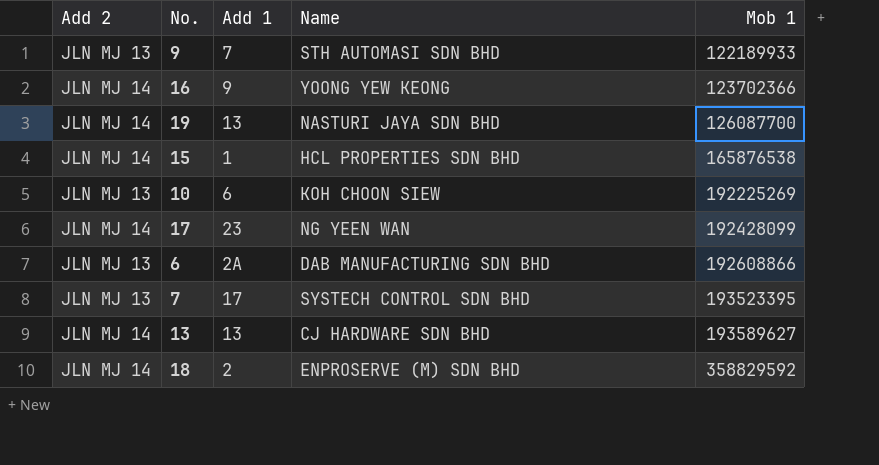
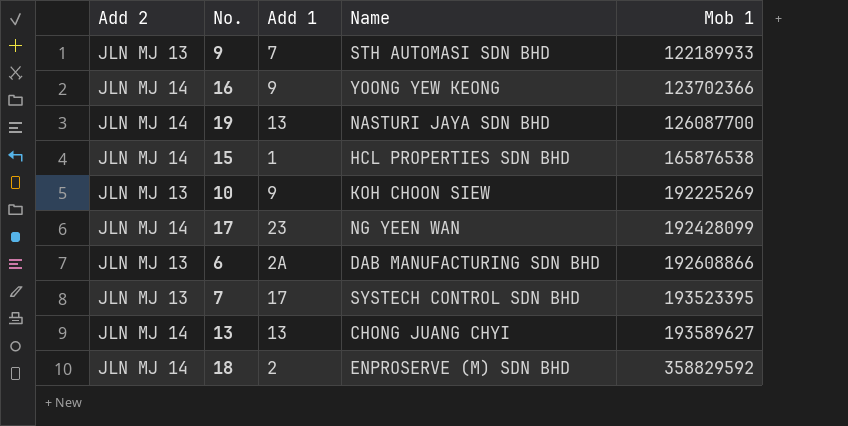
10 | Add 1: 6 -> 9
13 | Name: CJ HARDWARE SDN BHD -> CHONG JUANG CHYI

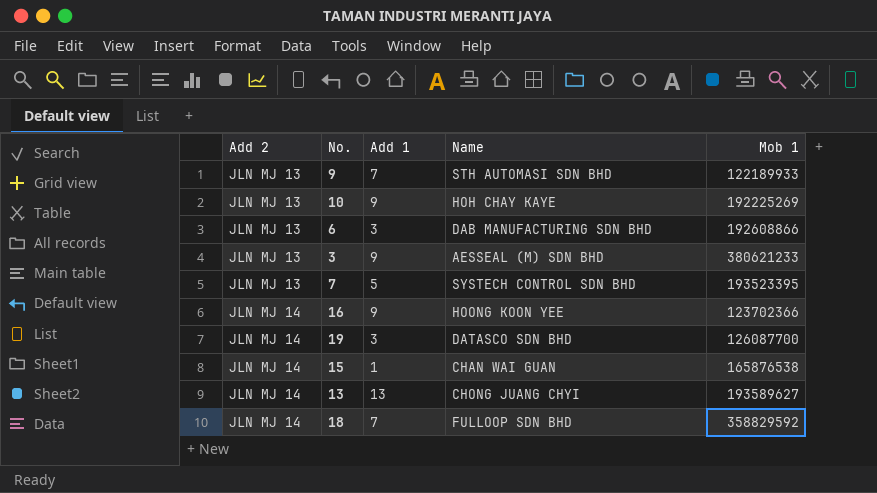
row order: Mob 1 ascending -> Add 2 ascending
row 17: JLN MJ 14 | 23 | NG YEEN WAN | 192428099 -> none
10 | Name: KOH CHOON SIEW -> HOH CHAY KAYE
6 | Add 1: 2A -> 3
row 3: none -> JLN MJ 13 | 9 | AESSEAL (M) SDN BHD | 380621233
7 | Add 1: 17 -> 5
16 | Name: YOONG YEW KEONG -> HOONG KOON YEE
19 | Add 1: 13 -> 3
19 | Name: NASTURI JAYA SDN BHD -> DATASCO SDN BHD
15 | Name: HCL PROPERTIES SDN BHD -> CHAN WAI GUAN
18 | Add 1: 2 -> 7
18 | Name: ENPROSERVE (M) SDN BHD -> FULLOOP SDN BHD

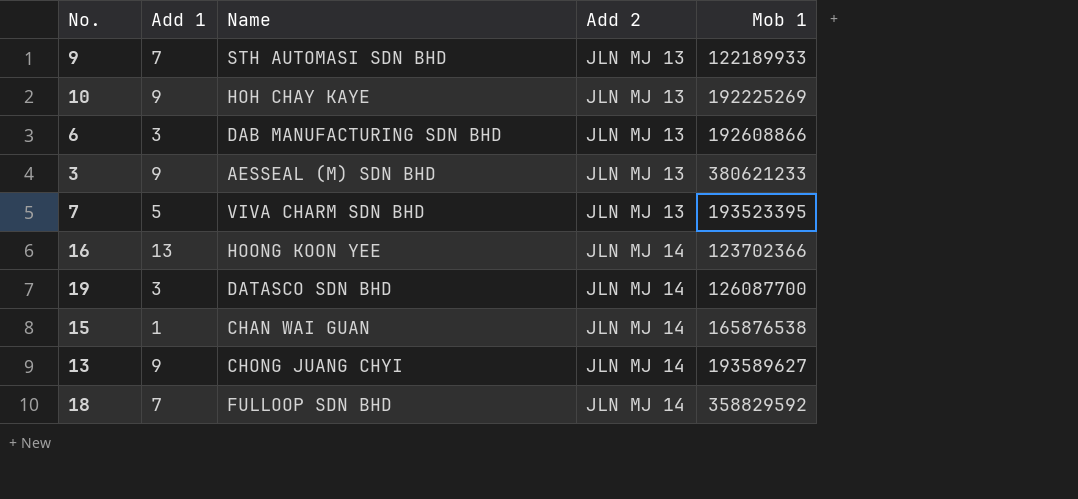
column Add 2 | position: 1 -> 4
7 | Name: SYSTECH CONTROL SDN BHD -> VIVA CHARM SDN BHD
16 | Add 1: 9 -> 13
13 | Add 1: 13 -> 9

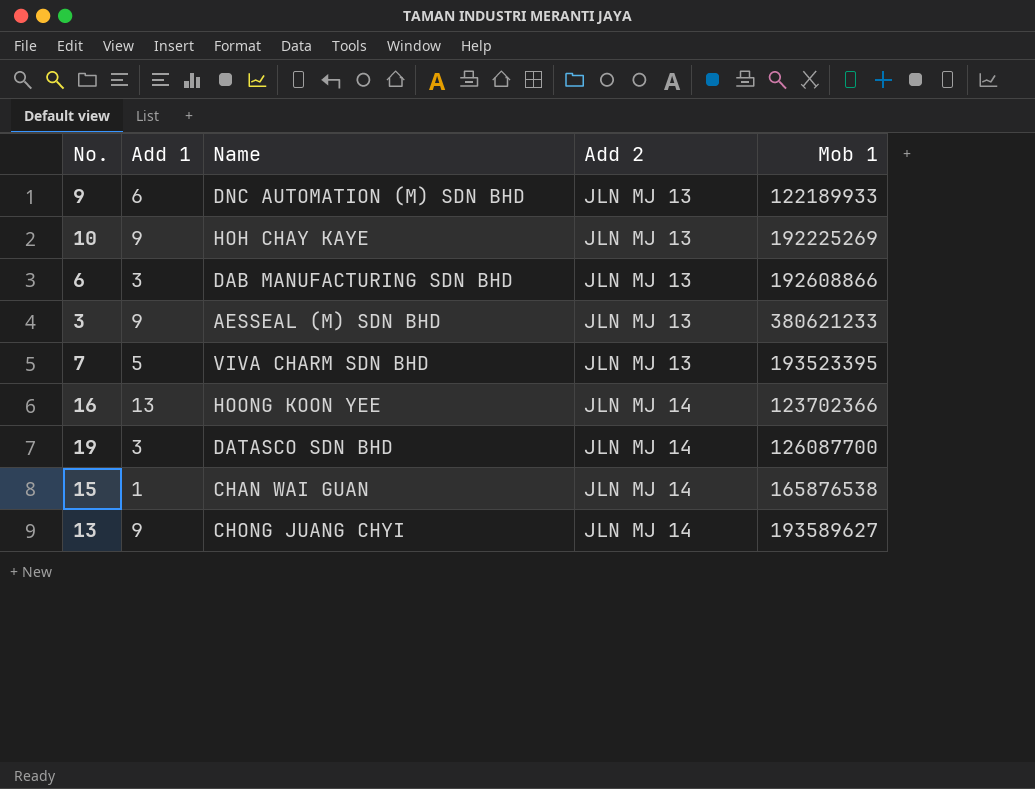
row 18: 7 | FULLOOP SDN BHD | JLN MJ 14 | 358829592 -> none
9 | Add 1: 7 -> 6
9 | Name: STH AUTOMASI SDN BHD -> DNC AUTOMATION (M) SDN BHD

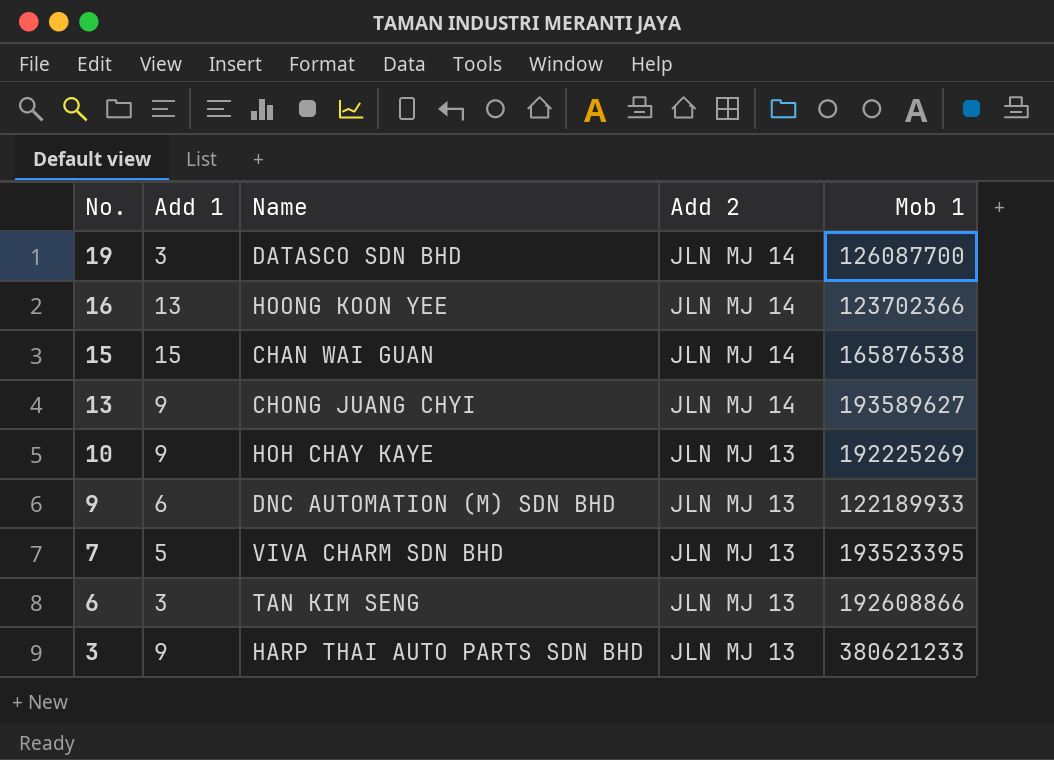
row order: Add 2 ascending -> No. descending
15 | Add 1: 1 -> 15
6 | Name: DAB MANUFACTURING SDN BHD -> TAN KIM SENG
3 | Name: AESSEAL (M) SDN BHD -> HARP THAI AUTO PARTS SDN BHD

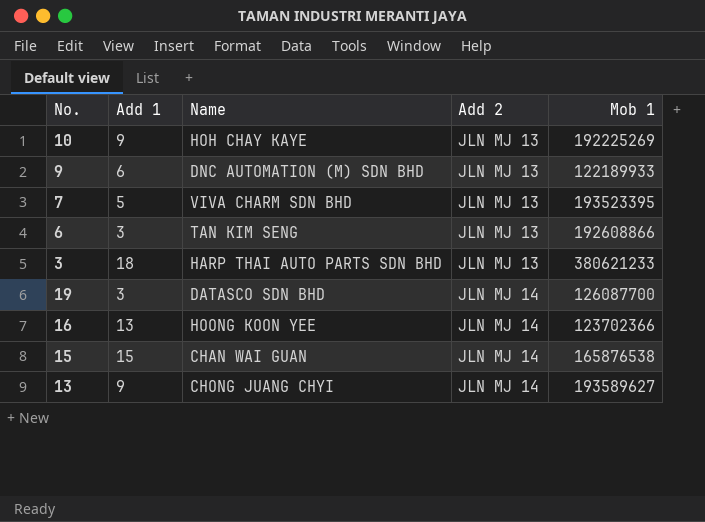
row order: No. descending -> Add 2 ascending
3 | Add 1: 9 -> 18

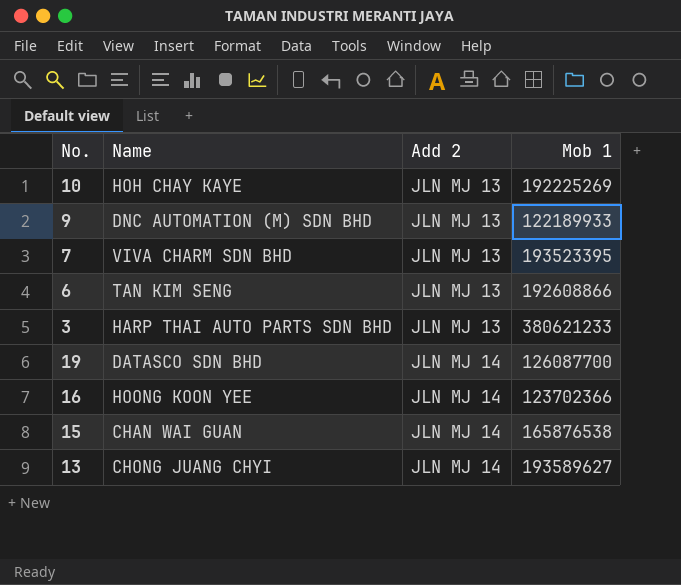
column Add 1 | position: 2 -> none

